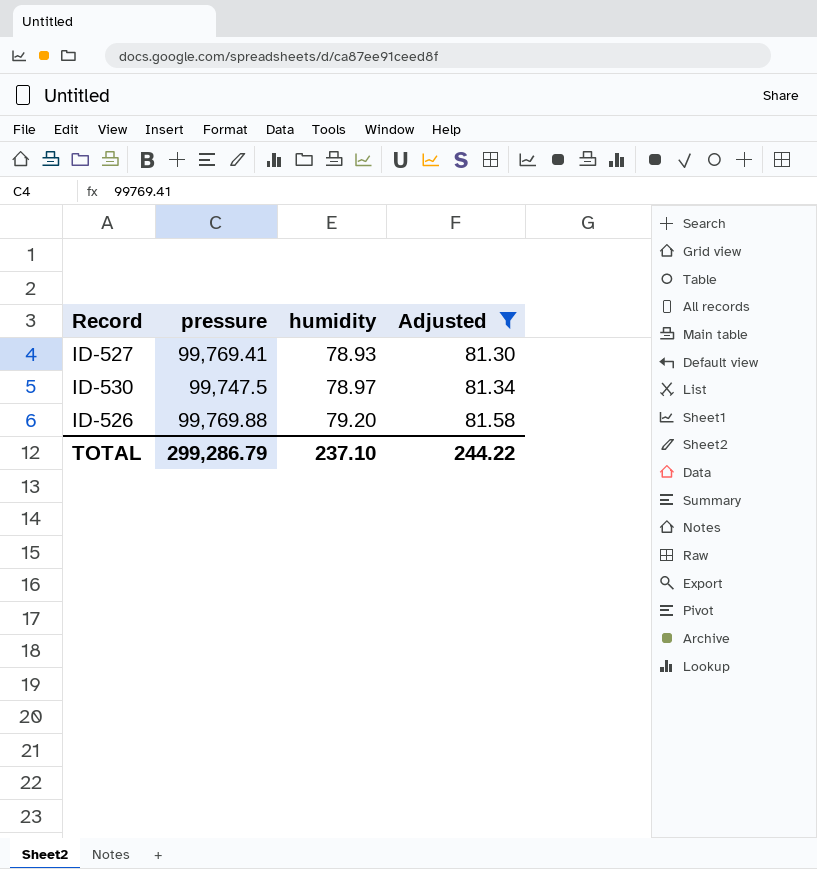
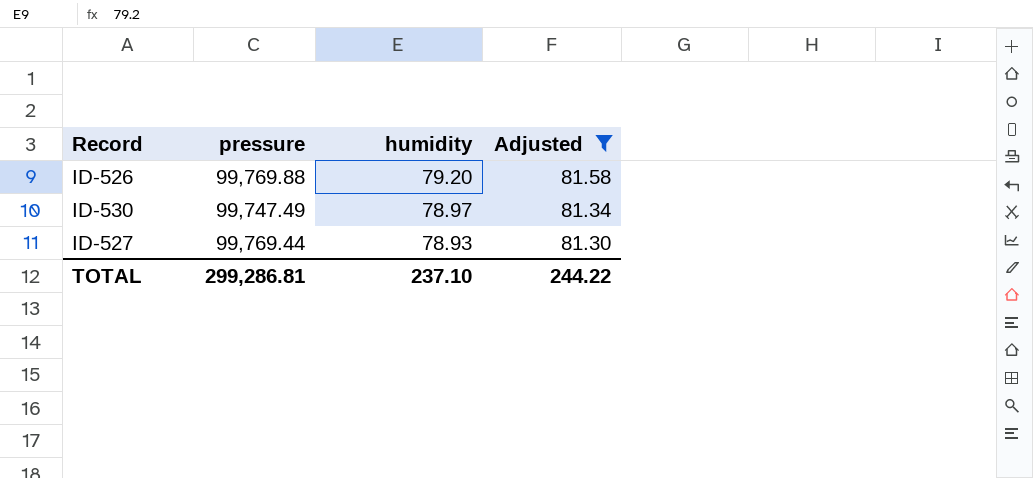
row order: humidity ascending -> humidity descending
ID-530 | pressure: 99,747.5 -> 99,747.49
ID-527 | pressure: 99,769.41 -> 99,769.44
TOTAL | pressure: 299,286.79 -> 299,286.81

